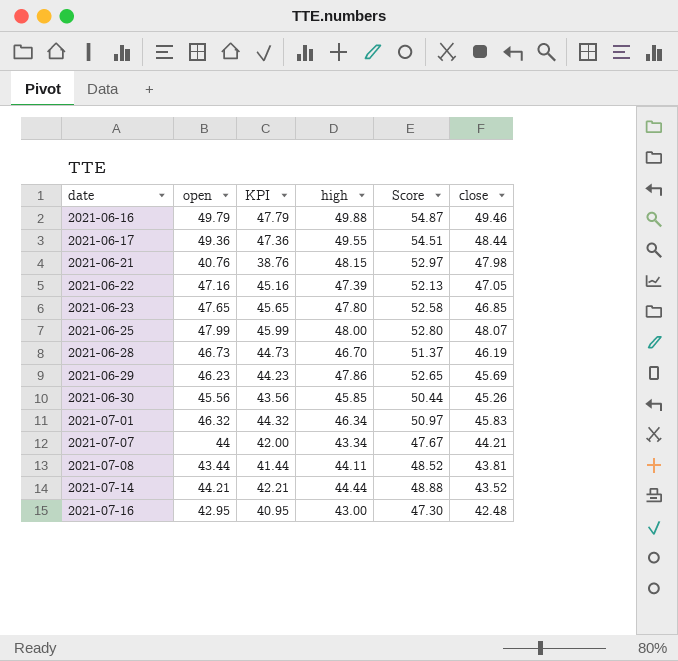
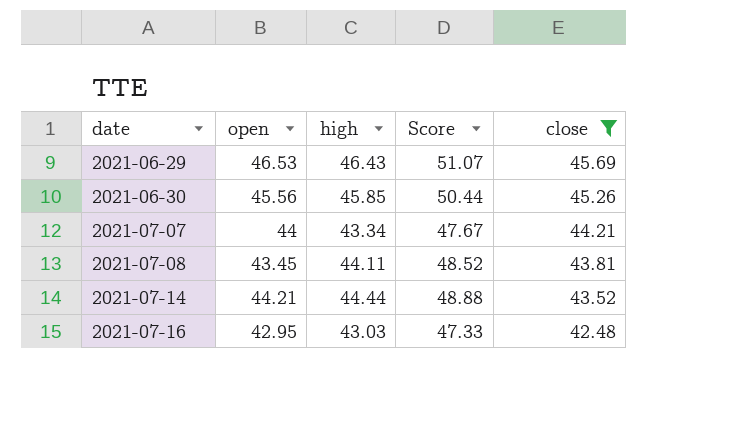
filter: none -> close <= 45.69
column KPI | formula: [open] - 2 -> none
2021-06-29 | open: 46.23 -> 46.53
2021-06-29 | high: 47.86 -> 46.43
2021-06-29 | Score: 52.65 -> 51.07
2021-07-08 | open: 43.44 -> 43.45
2021-07-16 | high: 43.00 -> 43.03
2021-07-16 | Score: 47.30 -> 47.33

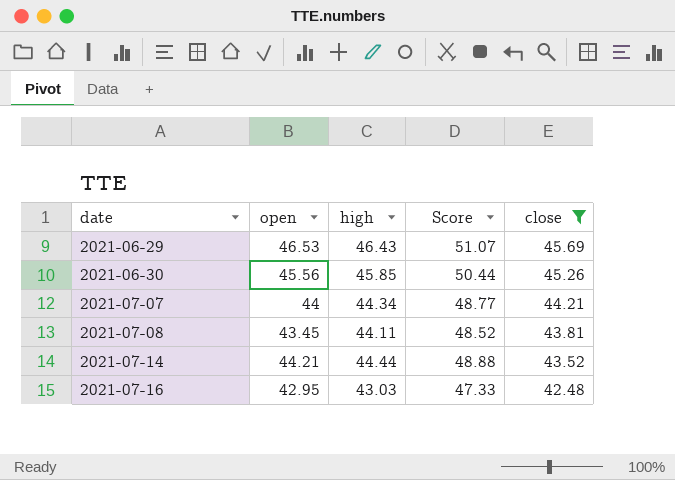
2021-07-07 | high: 43.34 -> 44.34
2021-07-07 | Score: 47.67 -> 48.77

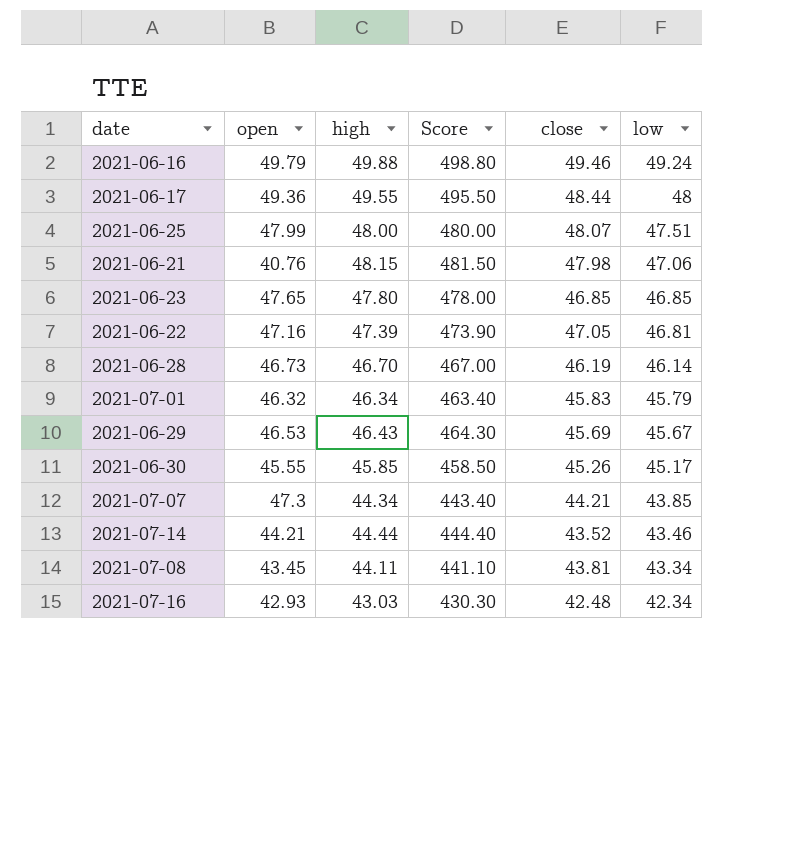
filter: close <= 45.69 -> none
row order: date ascending -> low descending
column Score | formula: [high] * 1.1 -> [high] * 10
column low | position: none -> 6
2021-06-30 | open: 45.56 -> 45.55
2021-07-07 | open: 44 -> 47.3
2021-07-16 | open: 42.95 -> 42.93

